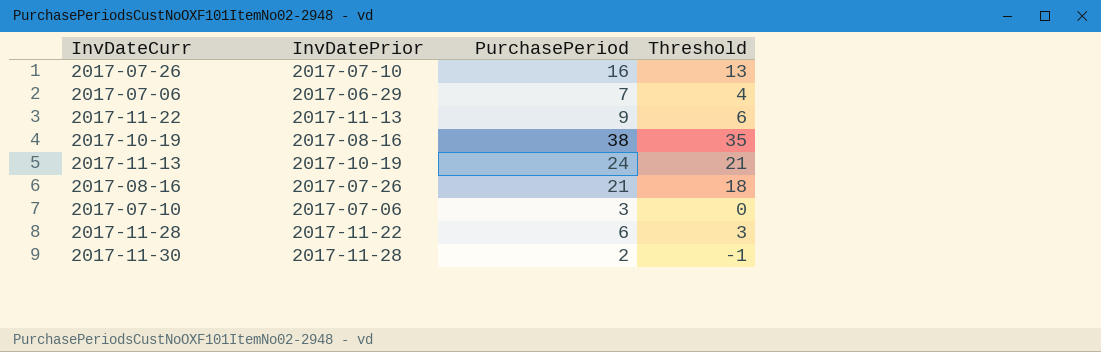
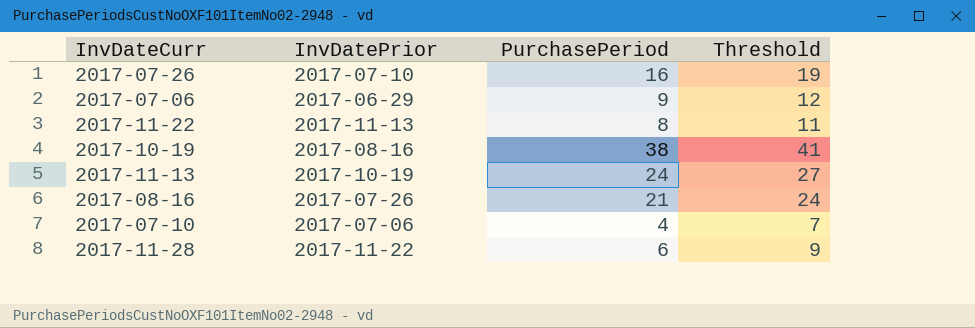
column Threshold | formula: [PurchasePeriod] - 3 -> [PurchasePeriod] + 3
row 2017-11-30: 2017-11-28 | 2 | -1 -> none
2017-07-06 | PurchasePeriod: 7 -> 9
2017-11-22 | PurchasePeriod: 9 -> 8
2017-07-10 | PurchasePeriod: 3 -> 4

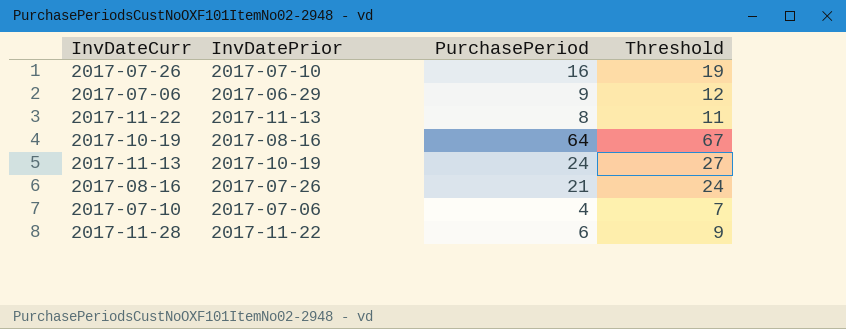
2017-10-19 | PurchasePeriod: 38 -> 64
2017-10-19 | Threshold: 41 -> 67

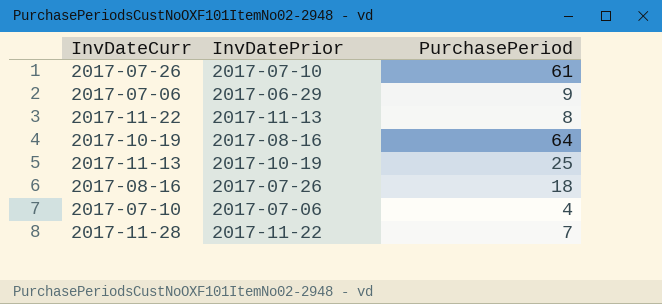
column Threshold | formula: [PurchasePeriod] + 3 -> none
2017-07-26 | PurchasePeriod: 16 -> 61
2017-11-13 | PurchasePeriod: 24 -> 25
2017-08-16 | PurchasePeriod: 21 -> 18
2017-11-28 | PurchasePeriod: 6 -> 7

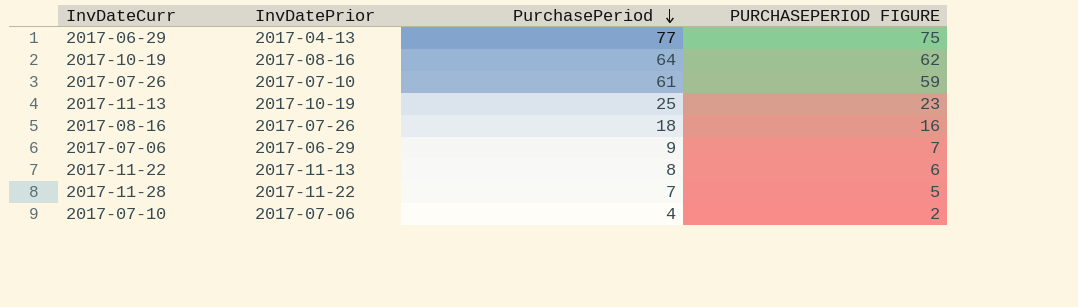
row order: none -> PurchasePeriod descending
column PURCHASEPERIOD FIGURE | formula: none -> [PurchasePeriod] - 2
row 2017-06-29: none -> 2017-04-13 | 77 | 75

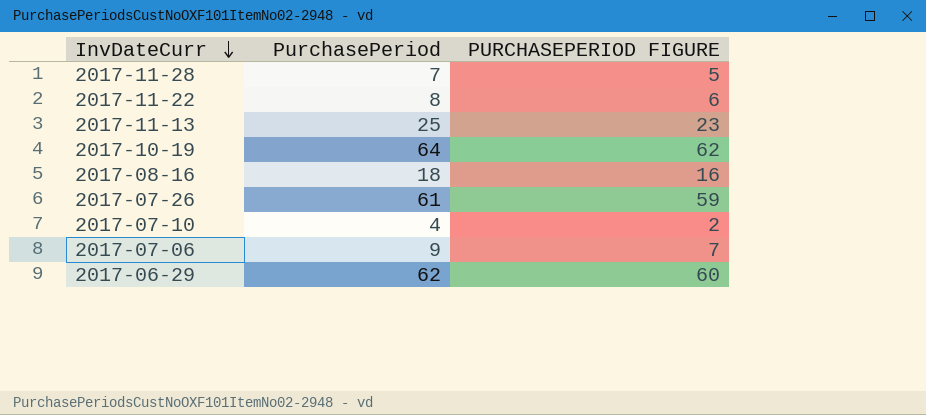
row order: PurchasePeriod descending -> InvDateCurr descending
column InvDatePrior | position: 2 -> none
2017-06-29 | PurchasePeriod: 77 -> 62
2017-06-29 | PURCHASEPERIOD FIGURE: 75 -> 60

